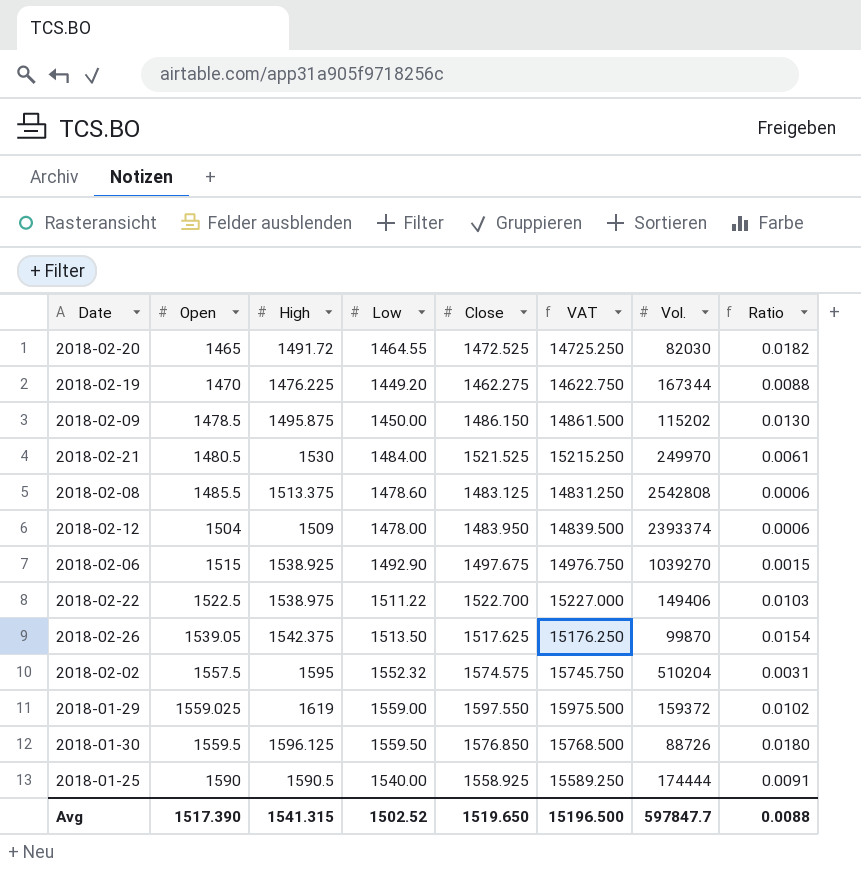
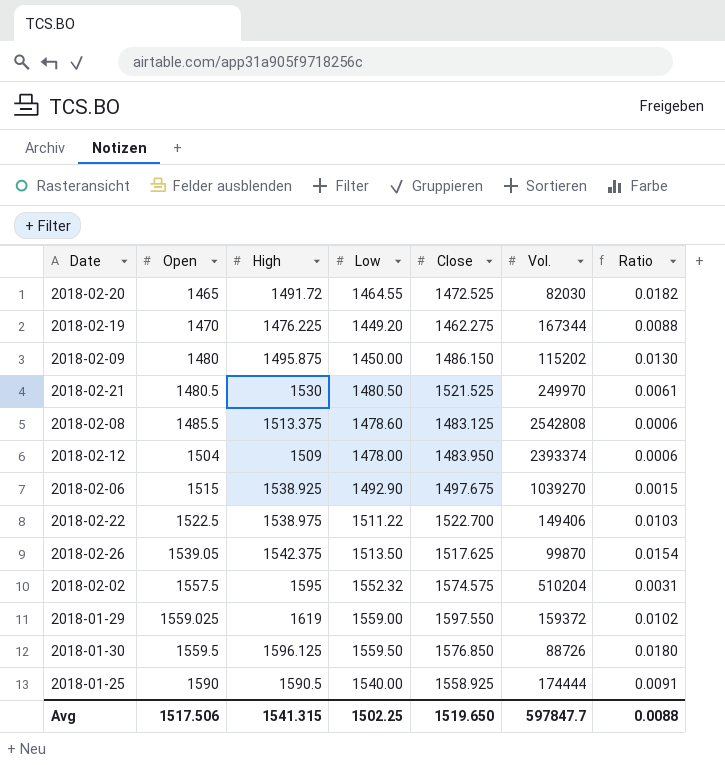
column VAT | formula: [Close] * 10 -> none
2018-02-09 | Open: 1478.5 -> 1480
2018-02-21 | Low: 1484.00 -> 1480.50
Avg | Open: 1517.390 -> 1517.506
Avg | Low: 1502.52 -> 1502.25

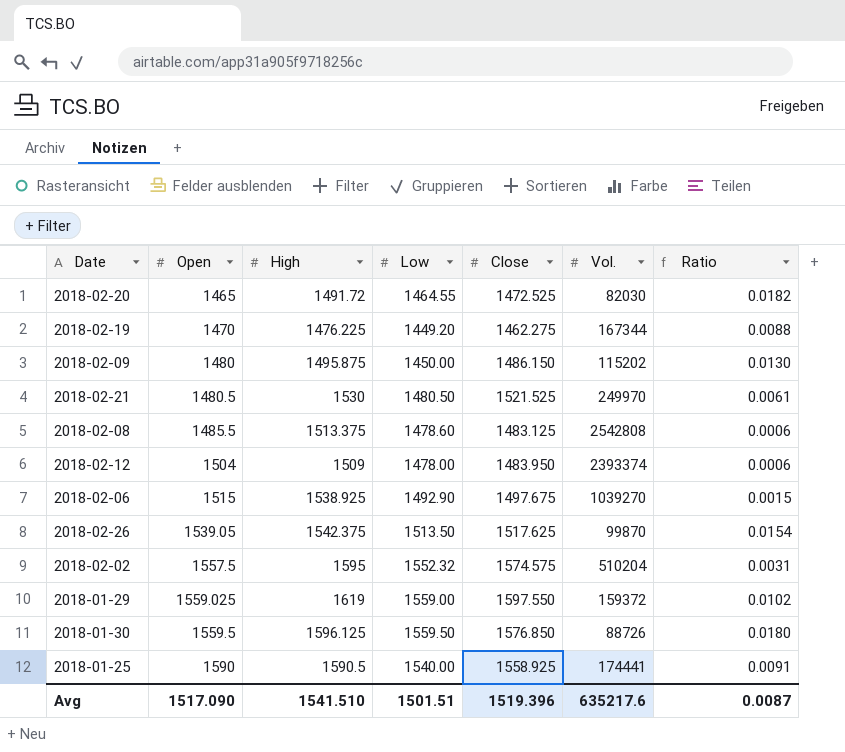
row 2018-02-22: 1522.5 | 1538.975 | 1511.22 | 1522.700 | 149406 | 0.0103 -> none
2018-01-25 | Vol.: 174444 -> 174441
Avg | Open: 1517.506 -> 1517.090
Avg | High: 1541.315 -> 1541.510
Avg | Low: 1502.25 -> 1501.51
Avg | Close: 1519.650 -> 1519.396
Avg | Vol.: 597847.7 -> 635217.6
Avg | Ratio: 0.0088 -> 0.0087

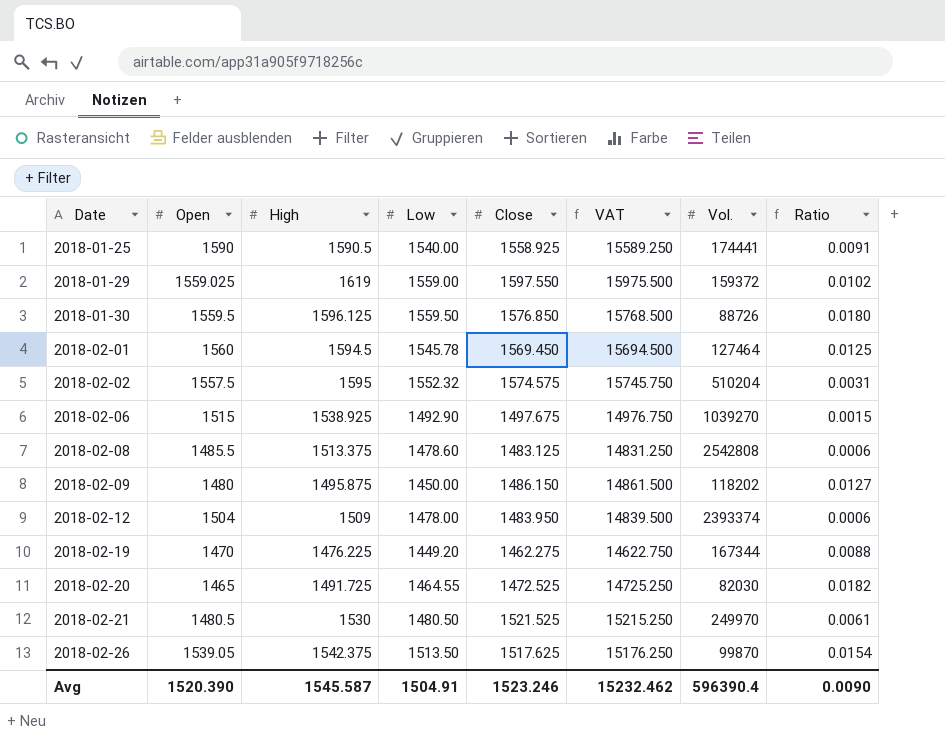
row order: Open ascending -> Date ascending
column VAT | formula: none -> [Close] * 10
row 2018-02-01: none -> 1560 | 1594.5 | 1545.78 | 1569.450 | 15694.500 | 127464 | 0.0125
2018-02-09 | Vol.: 115202 -> 118202
2018-02-09 | Ratio: 0.0130 -> 0.0127
2018-02-20 | High: 1491.72 -> 1491.725
Avg | Open: 1517.090 -> 1520.390
Avg | High: 1541.510 -> 1545.587
Avg | Low: 1501.51 -> 1504.91
Avg | Close: 1519.396 -> 1523.246
Avg | Vol.: 635217.6 -> 596390.4
Avg | Ratio: 0.0087 -> 0.0090

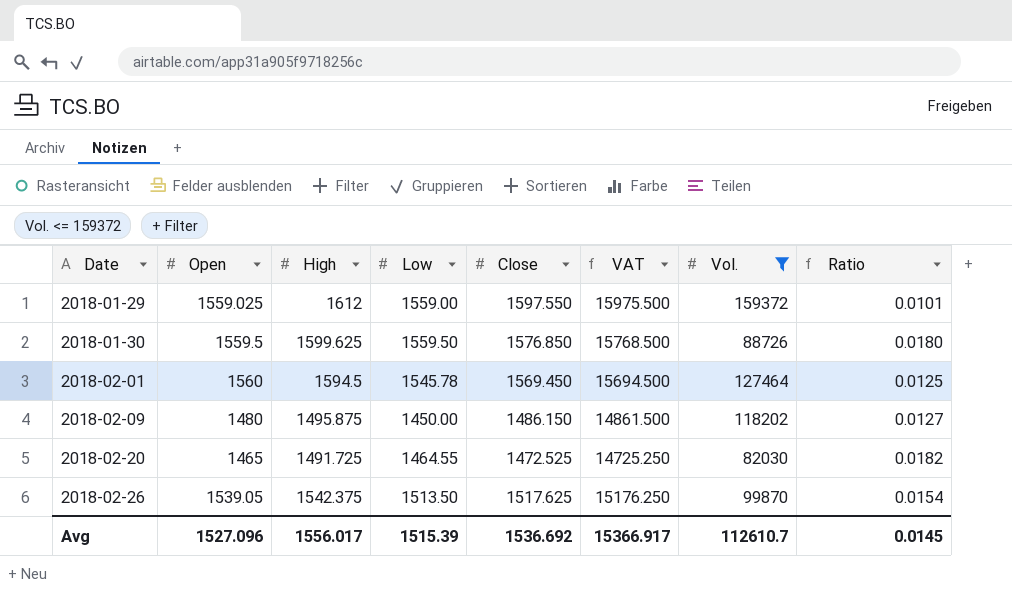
filter: none -> Vol. <= 159372
2018-01-29 | High: 1619 -> 1612
2018-01-29 | Ratio: 0.0102 -> 0.0101
2018-01-30 | High: 1596.125 -> 1599.625
Avg | Open: 1520.390 -> 1527.096
Avg | High: 1545.587 -> 1556.017
Avg | Low: 1504.91 -> 1515.39
Avg | Close: 1523.246 -> 1536.692
Avg | VAT: 15232.462 -> 15366.917
Avg | Vol.: 596390.4 -> 112610.7
Avg | Ratio: 0.0090 -> 0.0145

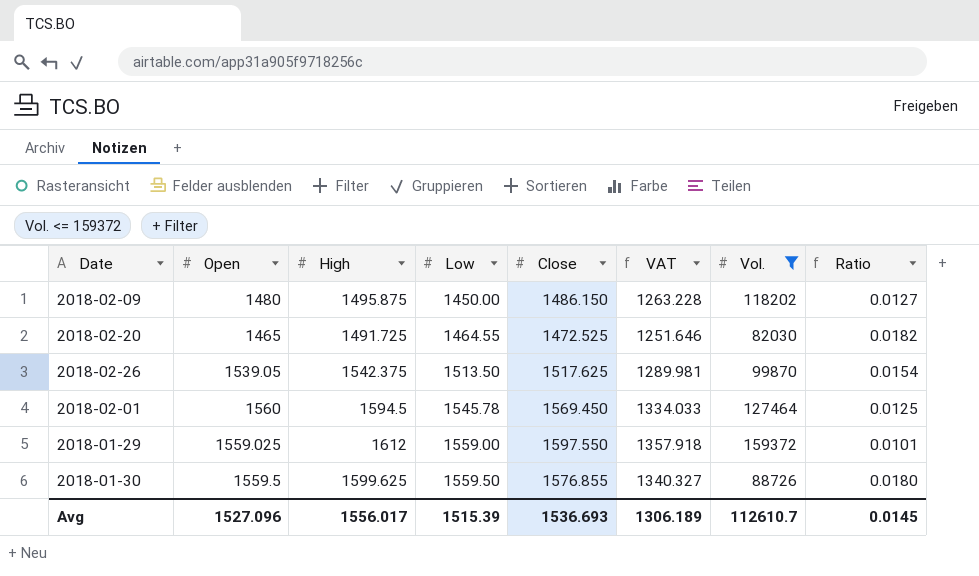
row order: Date ascending -> Low ascending
column VAT | formula: [Close] * 10 -> [Close] * 0.85
2018-01-30 | Close: 1576.850 -> 1576.855
Avg | Close: 1536.692 -> 1536.693
Avg | VAT: 15366.917 -> 1306.189

